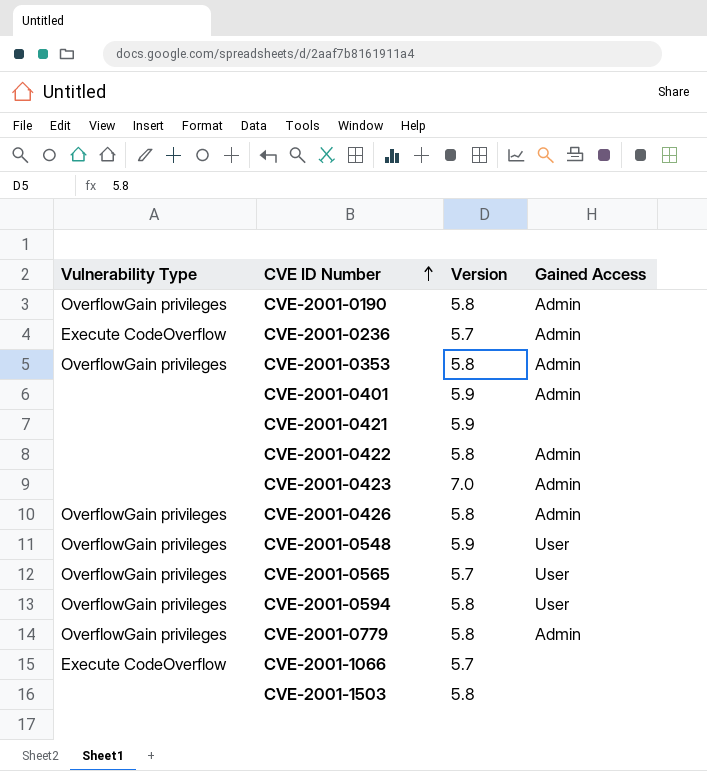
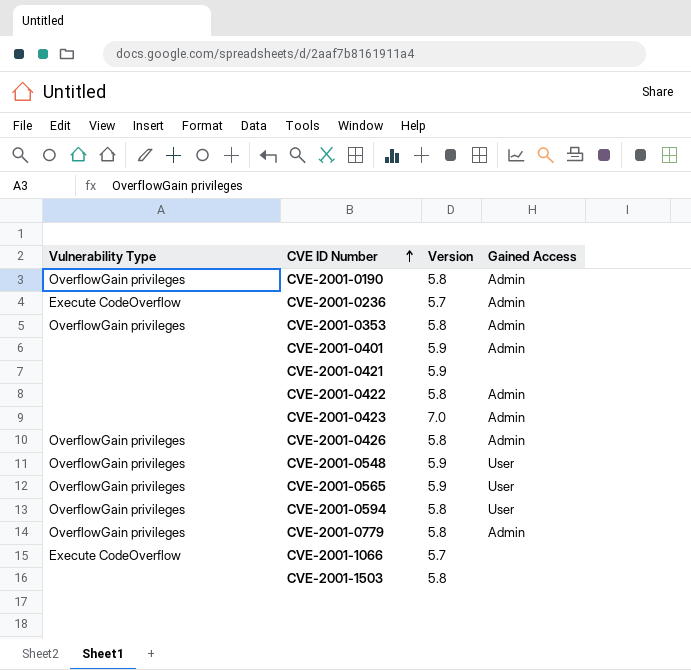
CVE-2001-0565 | Version: 5.7 -> 5.9

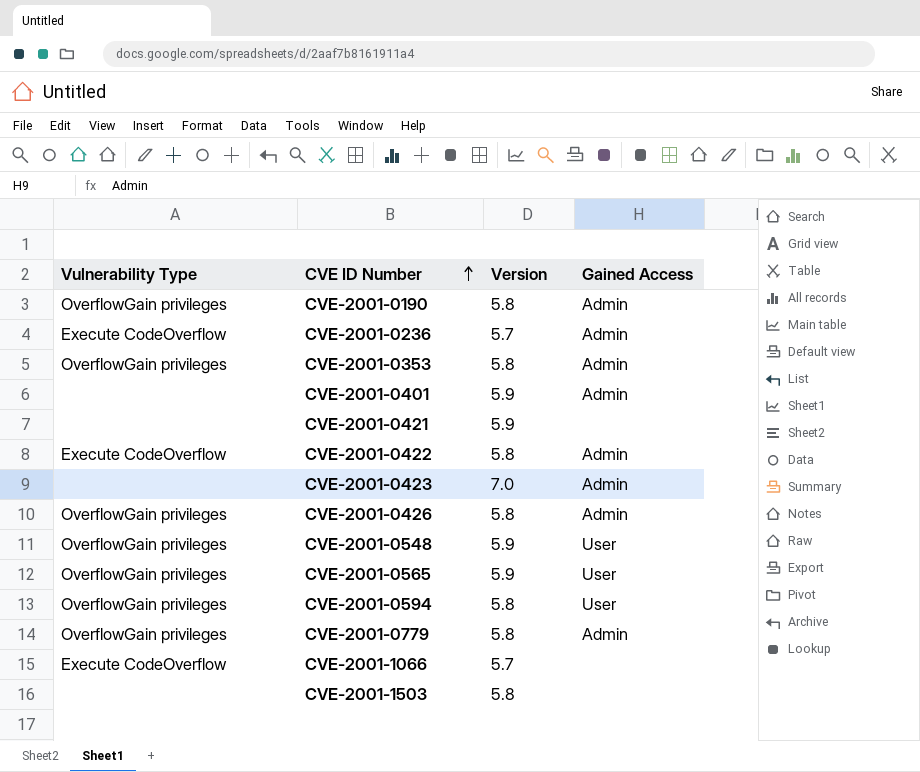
CVE-2001-0422 | Vulnerability Type: none -> Execute CodeOverflow

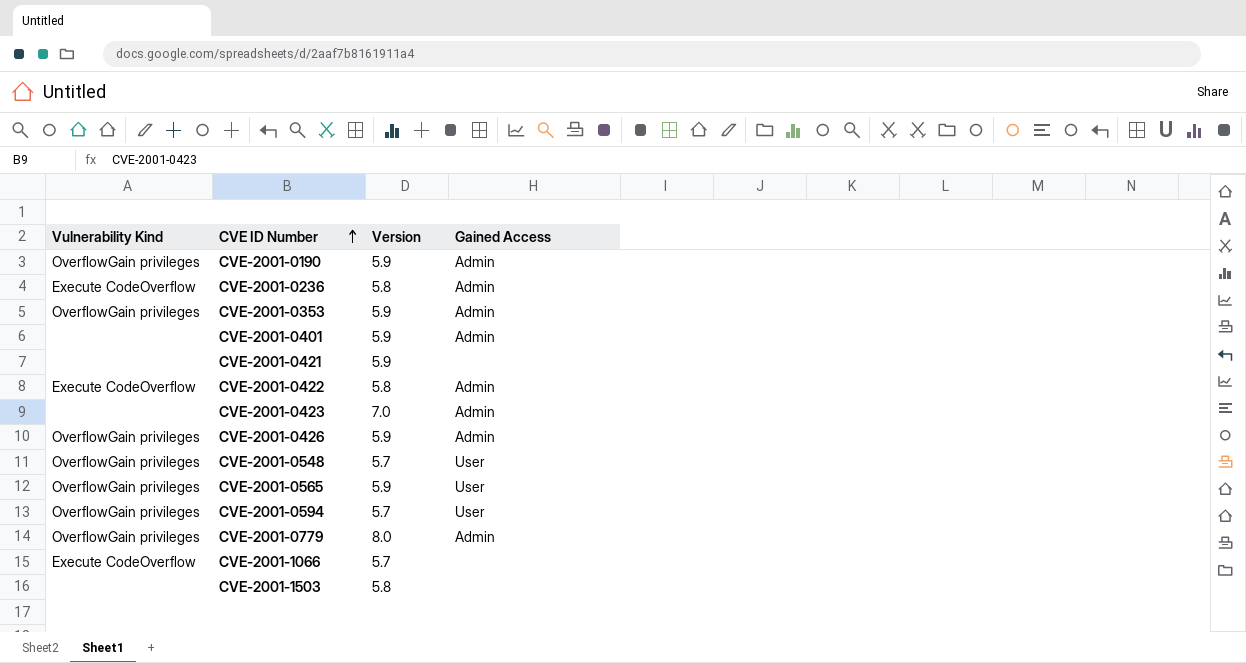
column name: Vulnerability Type -> Vulnerability Kind
CVE-2001-0190 | Version: 5.8 -> 5.9
CVE-2001-0236 | Version: 5.7 -> 5.8
CVE-2001-0353 | Version: 5.8 -> 5.9
CVE-2001-0426 | Version: 5.8 -> 5.9
CVE-2001-0548 | Version: 5.9 -> 5.7
CVE-2001-0594 | Version: 5.8 -> 5.7
CVE-2001-0779 | Version: 5.8 -> 8.0

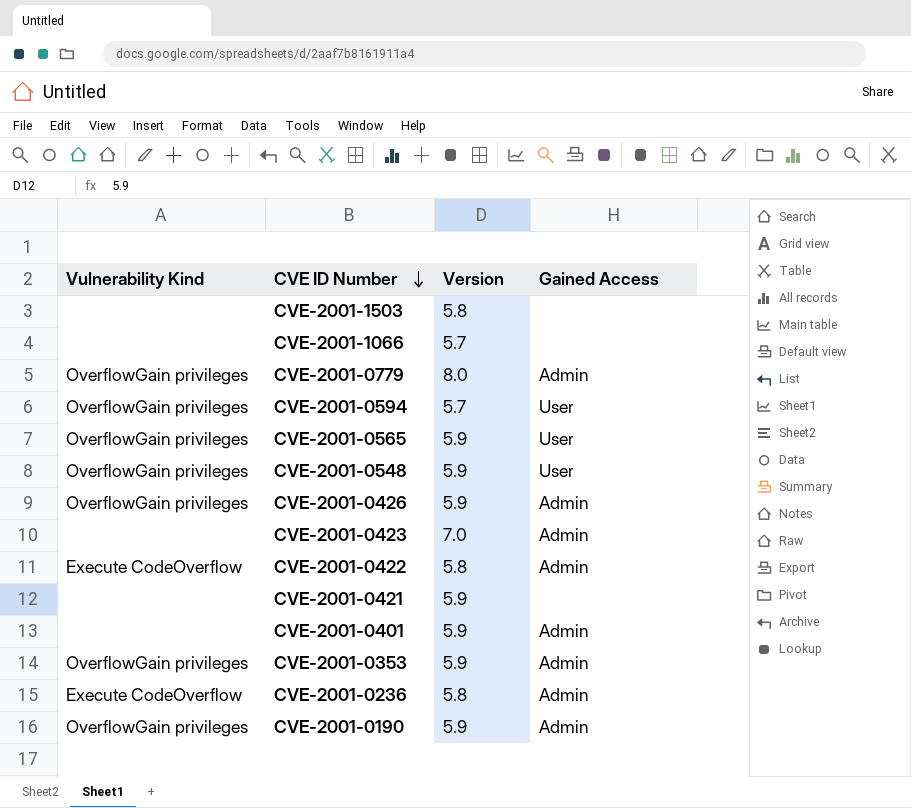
row order: CVE ID Number ascending -> CVE ID Number descending
CVE-2001-1066 | Vulnerability Kind: Execute CodeOverflow -> none
CVE-2001-0548 | Version: 5.7 -> 5.9

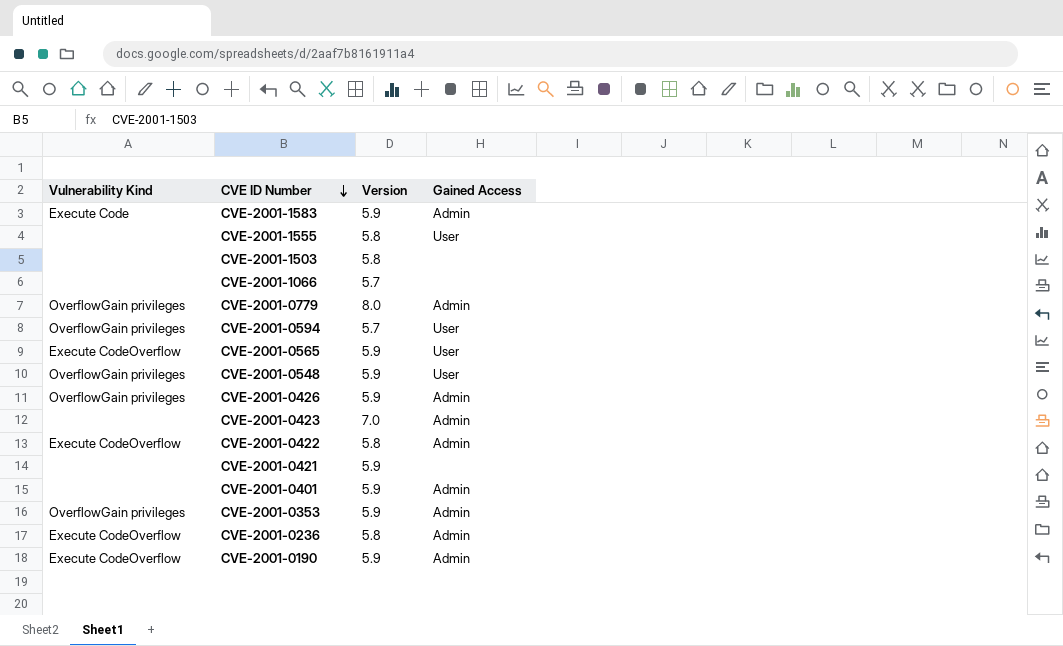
row CVE-2001-1583: none -> Execute Code | 5.9 | Admin
row CVE-2001-1555: none -> none | 5.8 | User
CVE-2001-0565 | Vulnerability Kind: OverflowGain privileges -> Execute CodeOverflow
CVE-2001-0190 | Vulnerability Kind: OverflowGain privileges -> Execute CodeOverflow

